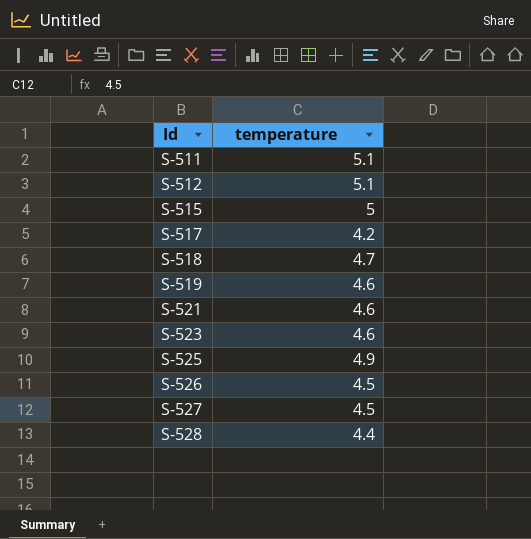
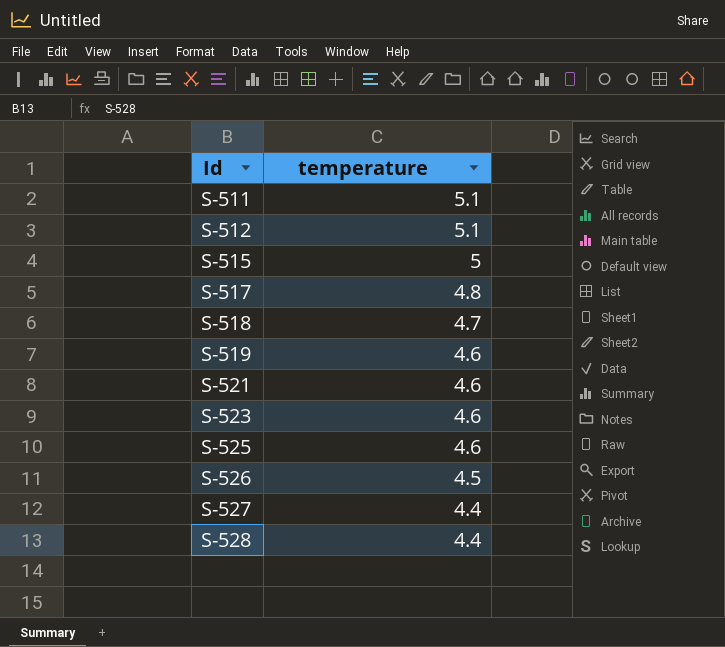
S-517 | temperature: 4.2 -> 4.8
S-525 | temperature: 4.9 -> 4.6
S-527 | temperature: 4.5 -> 4.4

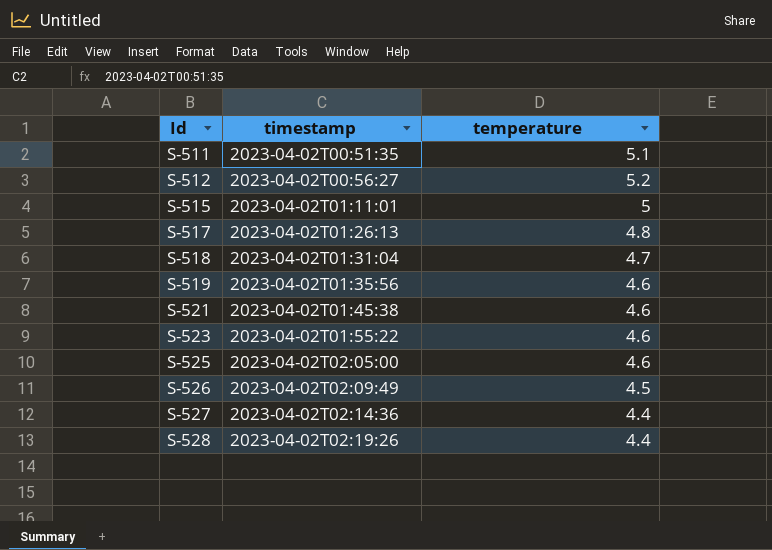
column timestamp | position: none -> 2
S-512 | temperature: 5.1 -> 5.2

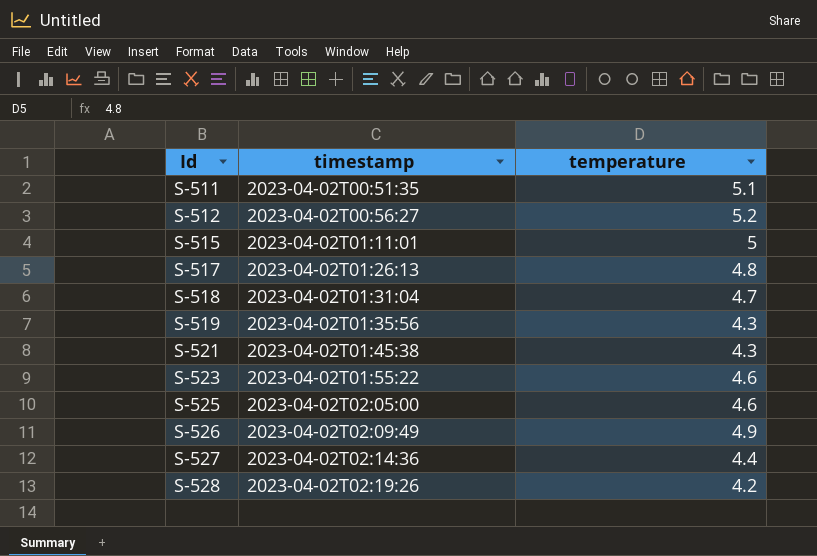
S-519 | temperature: 4.6 -> 4.3
S-521 | temperature: 4.6 -> 4.3
S-526 | temperature: 4.5 -> 4.9
S-528 | temperature: 4.4 -> 4.2

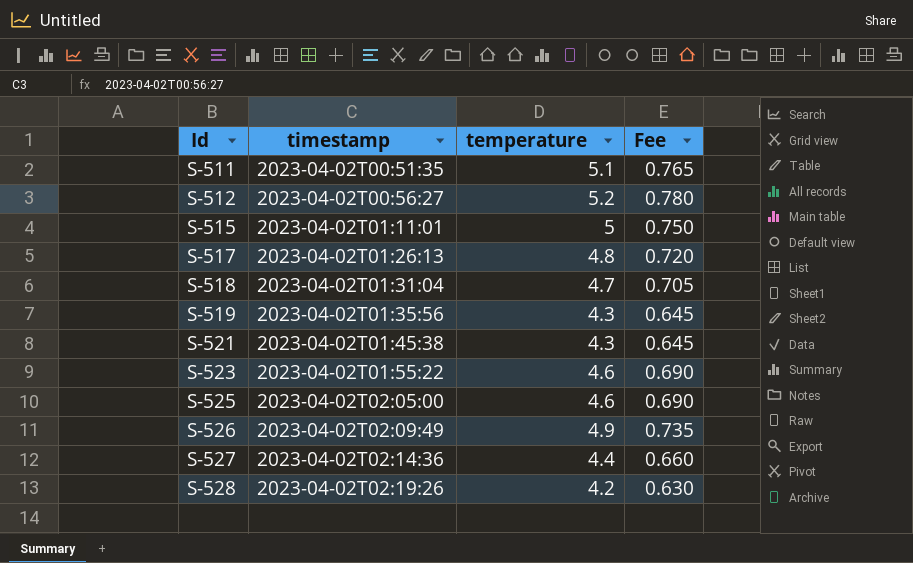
column Fee | formula: none -> [temperature] * 0.15

